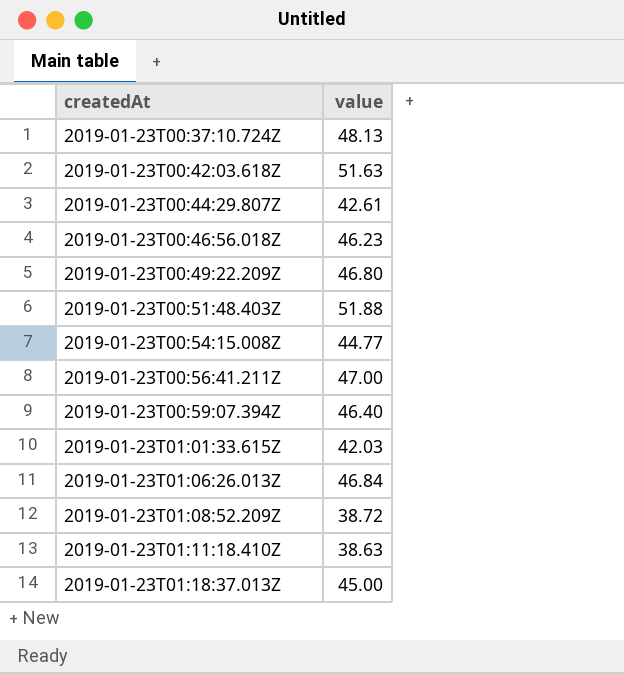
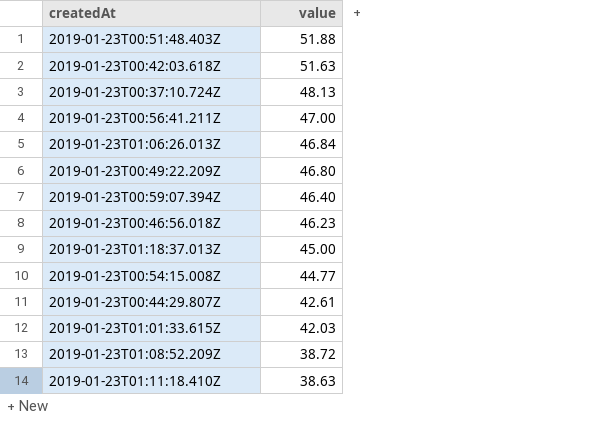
row order: createdAt ascending -> value descending

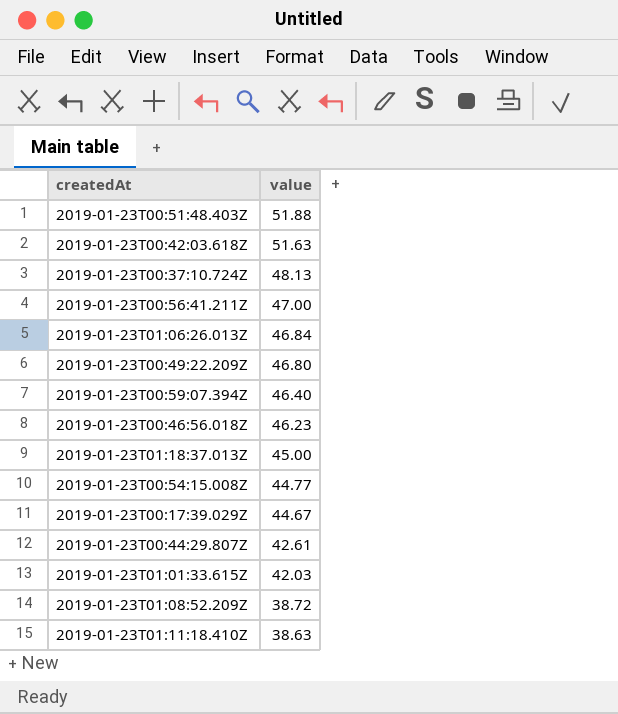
row 2019-01-23T00:17:39.029Z: none -> 44.67

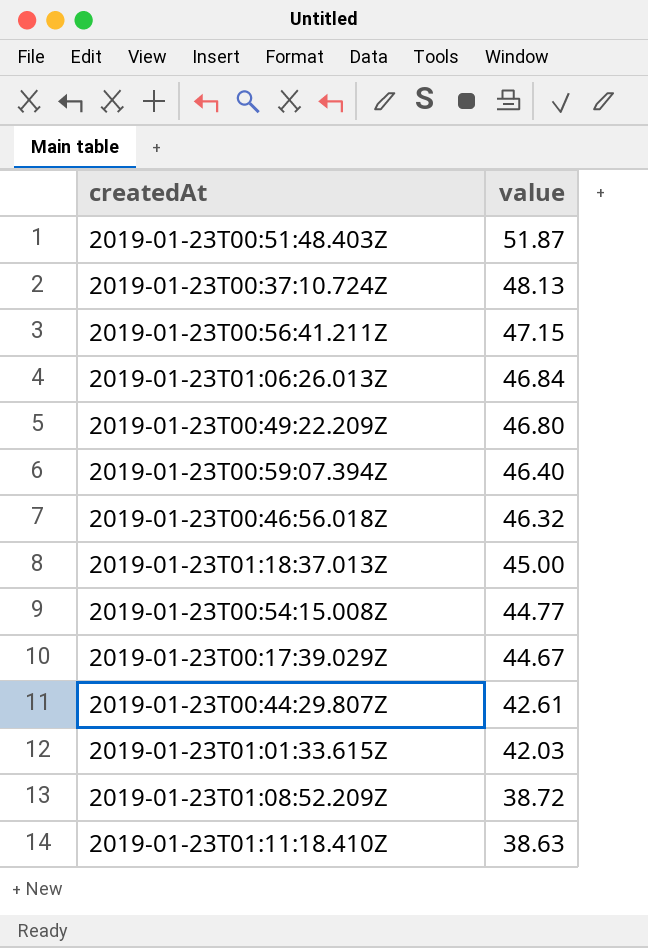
row 2019-01-23T00:42:03.618Z: 51.63 -> none
2019-01-23T00:51:48.403Z | value: 51.88 -> 51.87
2019-01-23T00:56:41.211Z | value: 47.00 -> 47.15
2019-01-23T00:46:56.018Z | value: 46.23 -> 46.32

